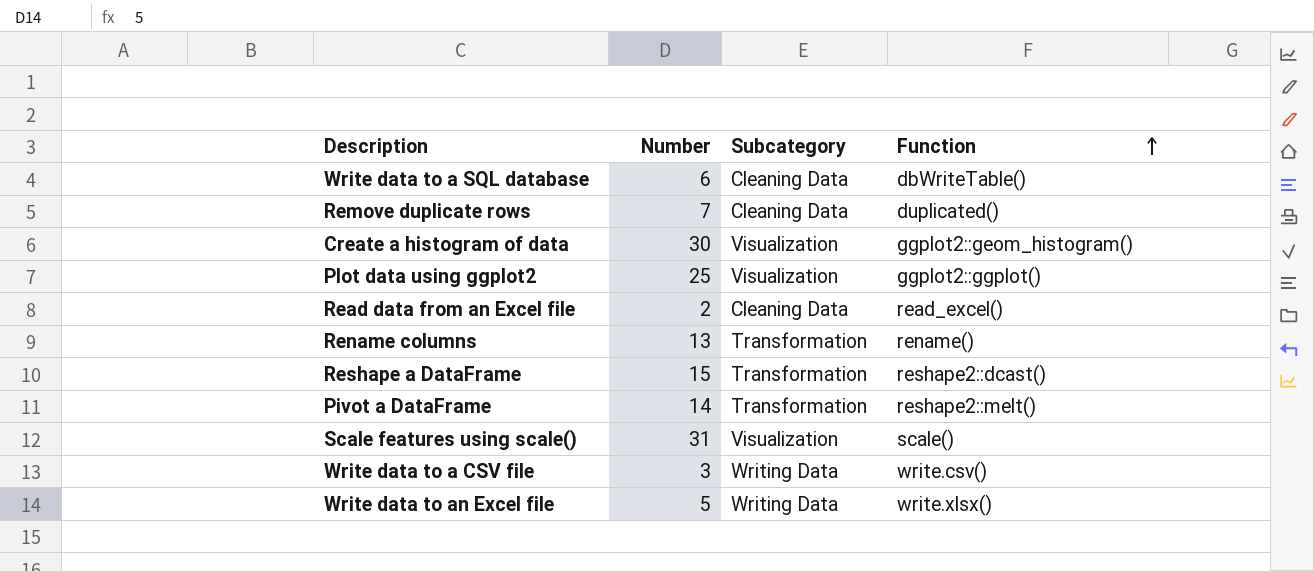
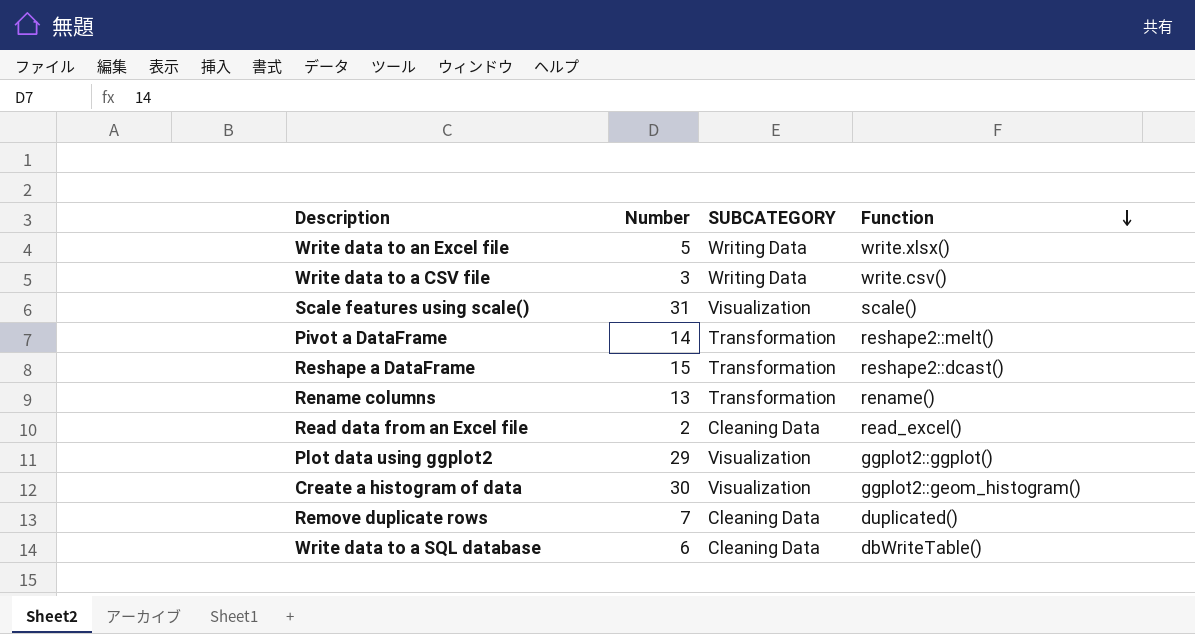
row order: Function ascending -> Function descending
column name: Subcategory -> SUBCATEGORY
Plot data using ggplot2 | Number: 25 -> 29

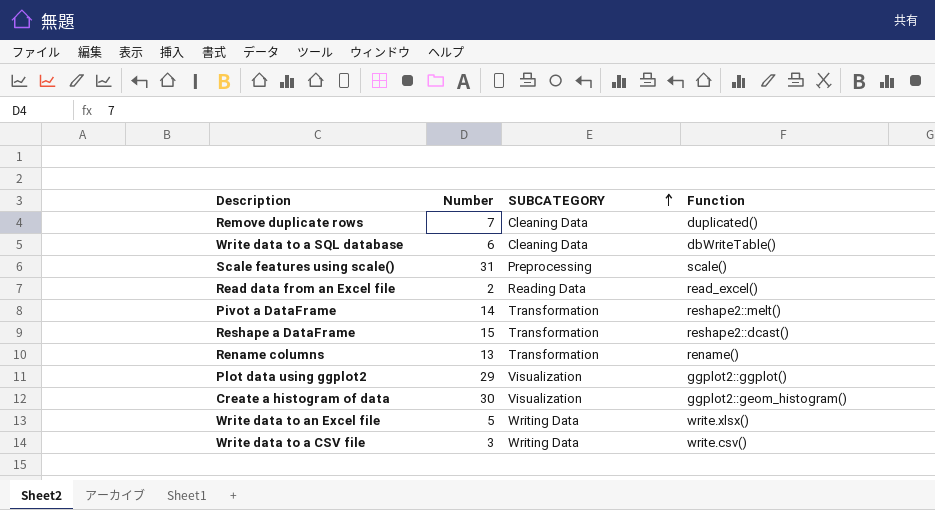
row order: Function descending -> SUBCATEGORY ascending
Scale features using scale() | SUBCATEGORY: Visualization -> Preprocessing
Read data from an Excel file | SUBCATEGORY: Cleaning Data -> Reading Data

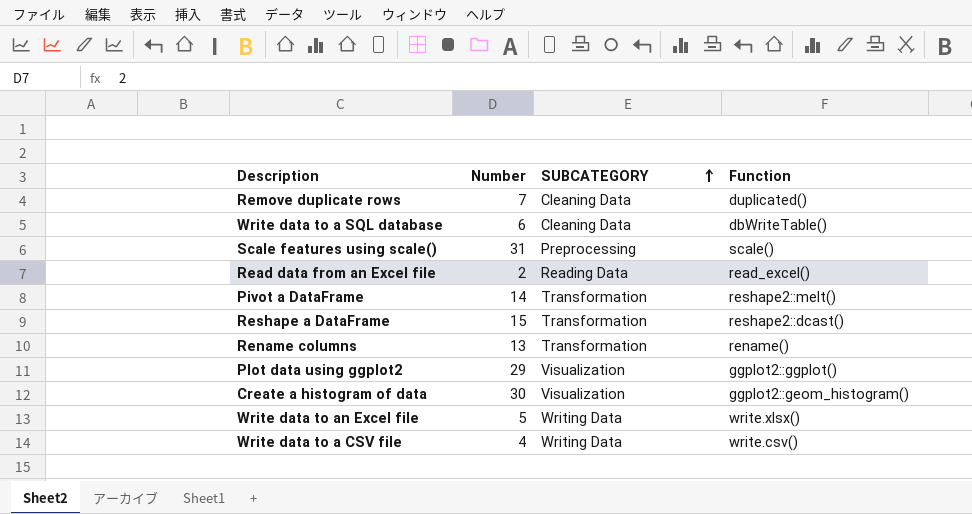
Write data to a CSV file | Number: 3 -> 4

